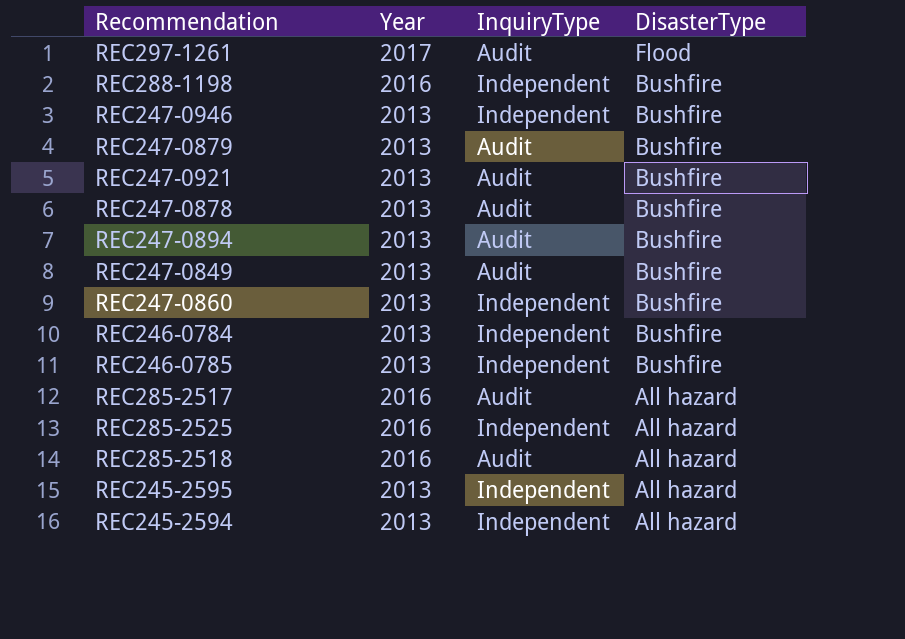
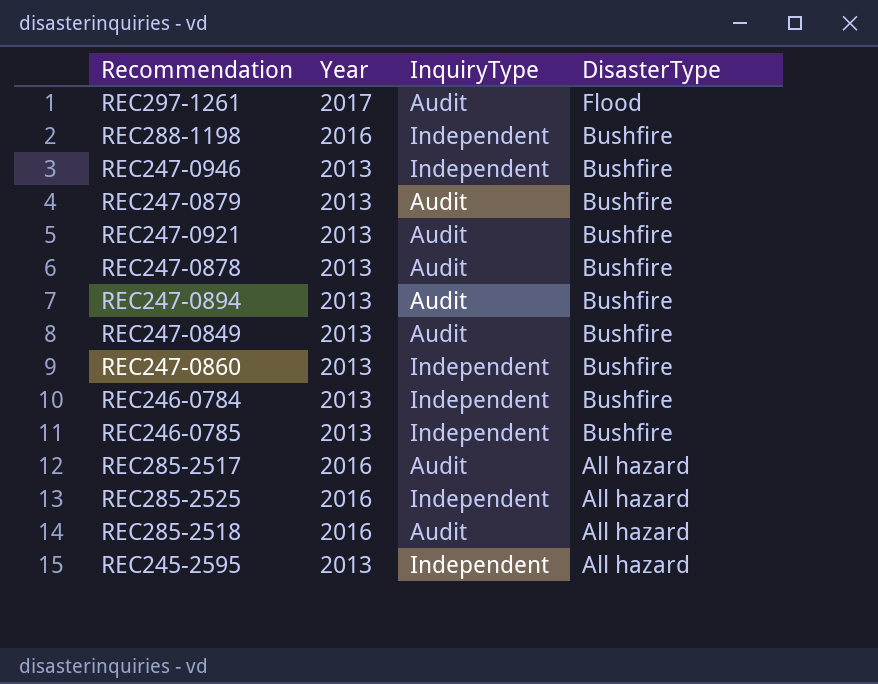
row REC245-2594: 2013 | Independent | All hazard -> none

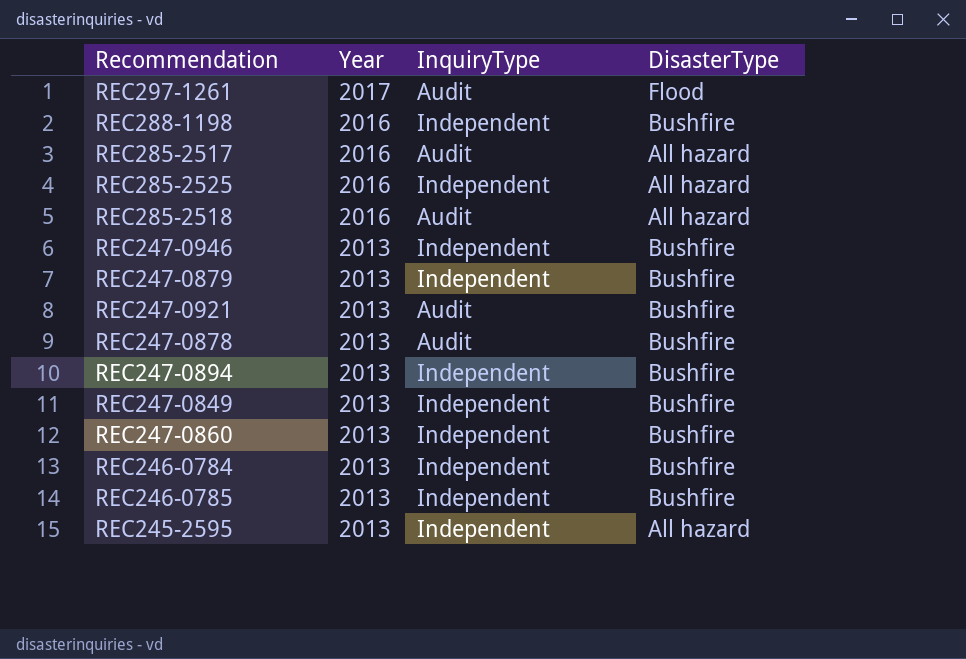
row order: DisasterType descending -> Year descending
REC247-0879 | InquiryType: Audit -> Independent
REC247-0894 | InquiryType: Audit -> Independent
REC247-0849 | InquiryType: Audit -> Independent

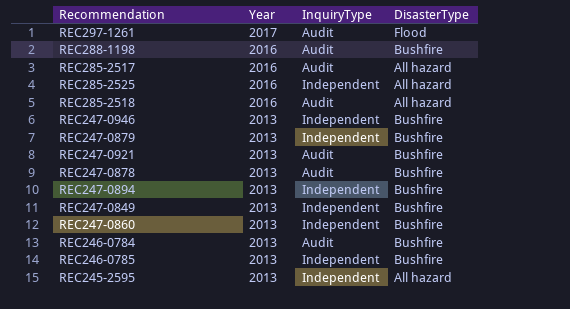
REC288-1198 | InquiryType: Independent -> Audit
REC246-0784 | InquiryType: Independent -> Audit

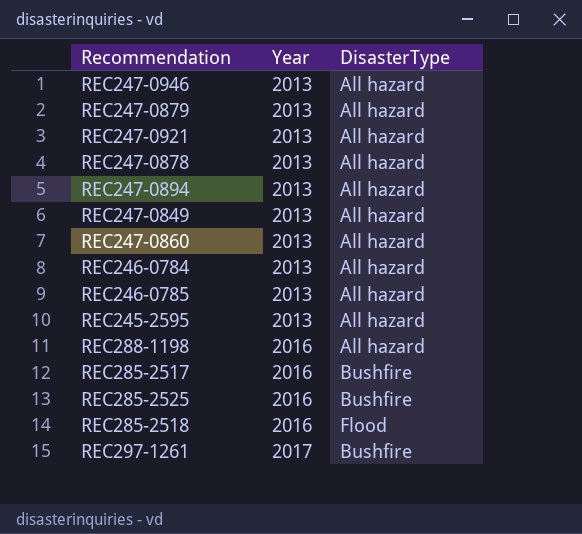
row order: Year descending -> Year ascending
column InquiryType | position: 3 -> none
REC247-0946 | DisasterType: Bushfire -> All hazard
REC247-0879 | DisasterType: Bushfire -> All hazard
REC247-0921 | DisasterType: Bushfire -> All hazard
REC247-0878 | DisasterType: Bushfire -> All hazard
REC247-0894 | DisasterType: Bushfire -> All hazard
REC247-0849 | DisasterType: Bushfire -> All hazard
REC247-0860 | DisasterType: Bushfire -> All hazard
REC246-0784 | DisasterType: Bushfire -> All hazard
REC246-0785 | DisasterType: Bushfire -> All hazard
REC288-1198 | DisasterType: Bushfire -> All hazard
REC285-2517 | DisasterType: All hazard -> Bushfire
REC285-2525 | DisasterType: All hazard -> Bushfire
REC285-2518 | DisasterType: All hazard -> Flood
REC297-1261 | DisasterType: Flood -> Bushfire

